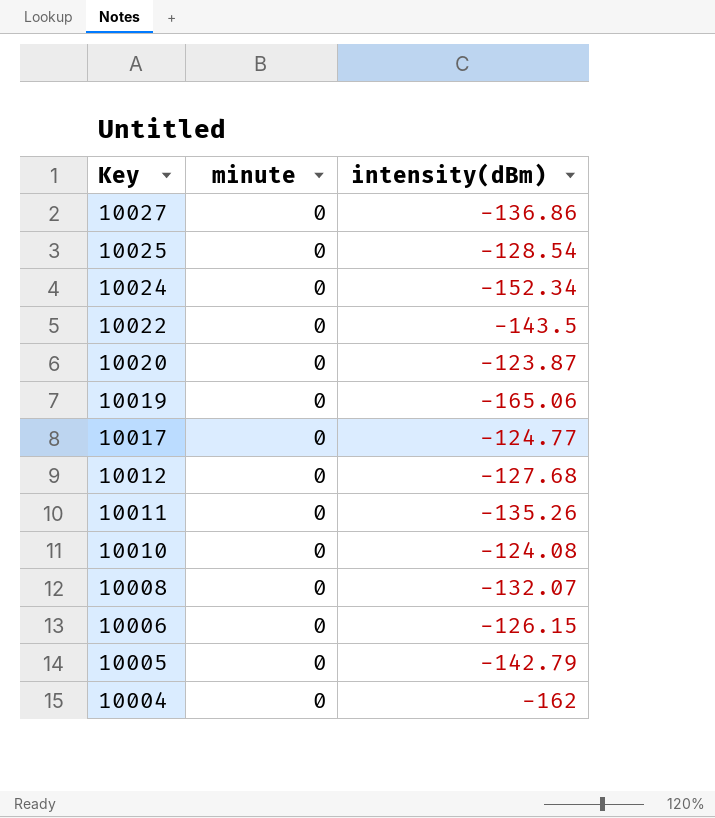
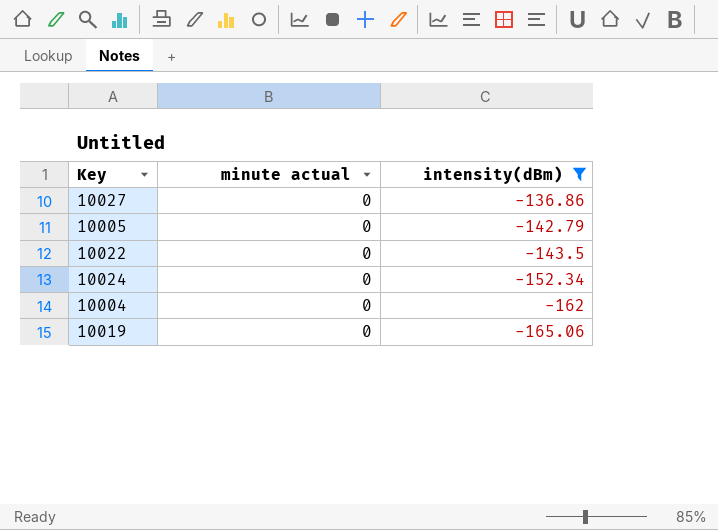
filter: none -> intensity(dBm) <= -136.86
row order: Key descending -> intensity(dBm) descending
column name: minute -> minute actual

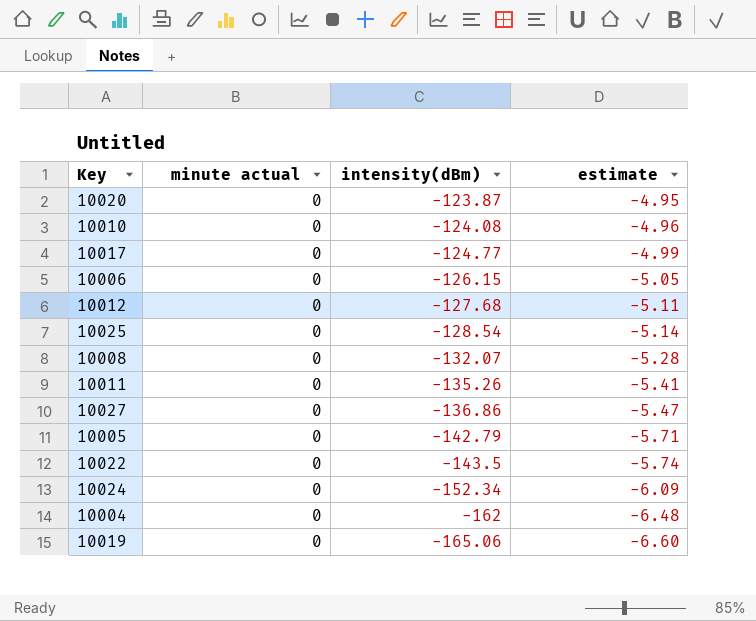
filter: intensity(dBm) <= -136.86 -> none
column estimate | formula: none -> [intensity(dBm)] * 0.04

